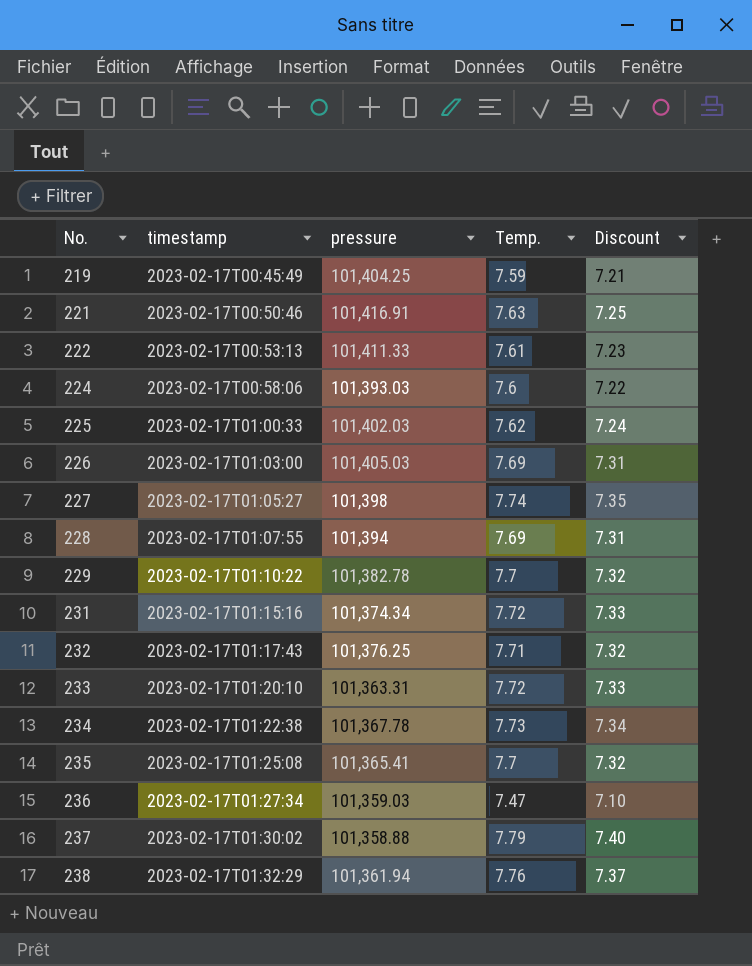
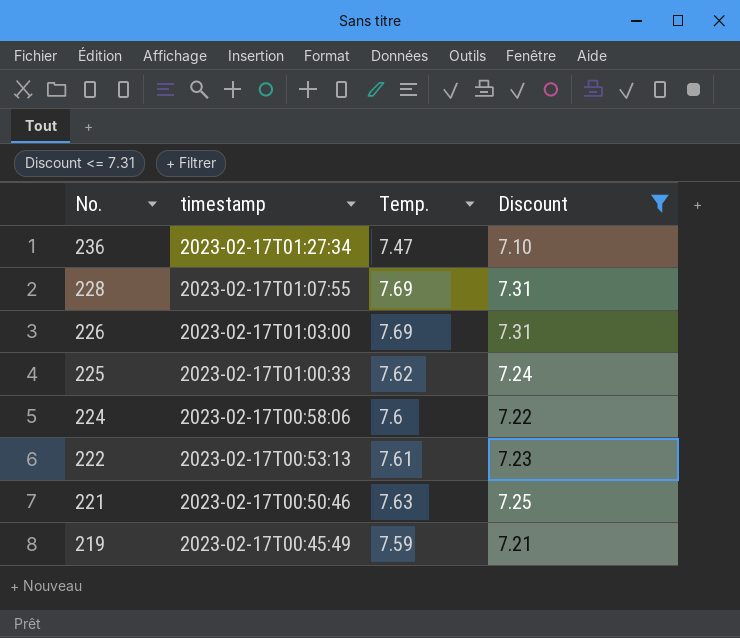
filter: none -> Discount <= 7.31
row order: No. ascending -> No. descending
column pressure | position: 3 -> none

